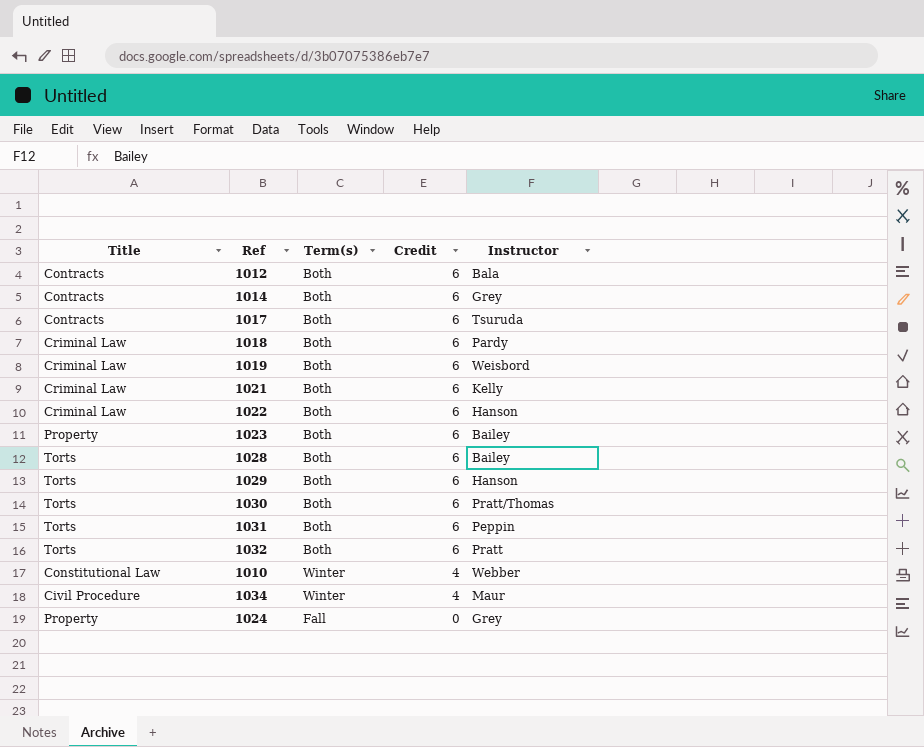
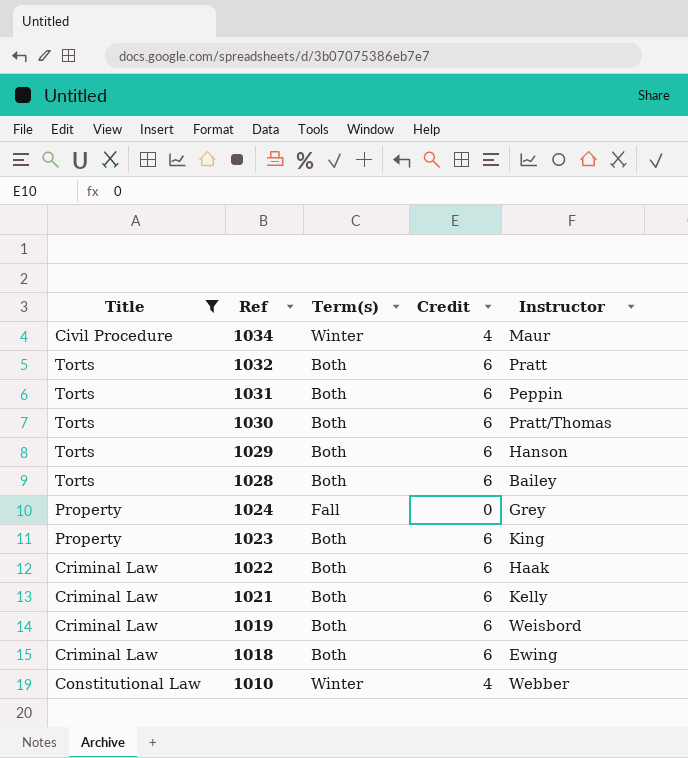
filter: none -> Title != Contracts
row order: Credit descending -> Ref descending
1023 | Instructor: Bailey -> King
1022 | Instructor: Hanson -> Haak
1018 | Instructor: Pardy -> Ewing

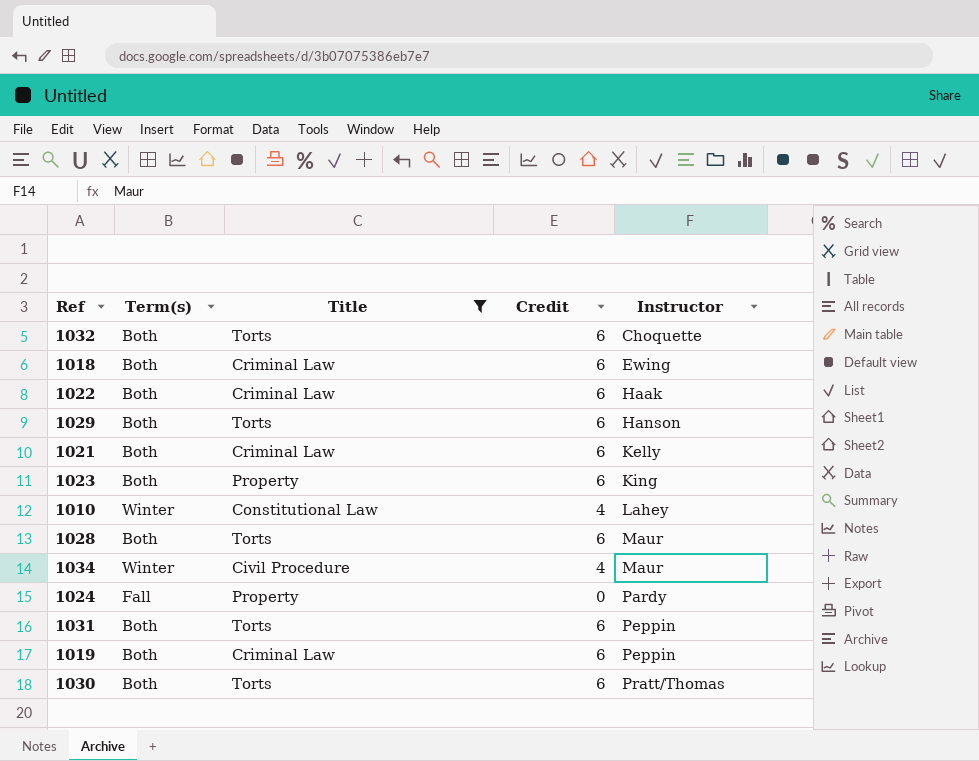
row order: Ref descending -> Instructor ascending
column Title | position: 1 -> 3
1032 | Instructor: Pratt -> Choquette
1010 | Instructor: Webber -> Lahey
1028 | Instructor: Bailey -> Maur
1024 | Instructor: Grey -> Pardy
1019 | Instructor: Weisbord -> Peppin

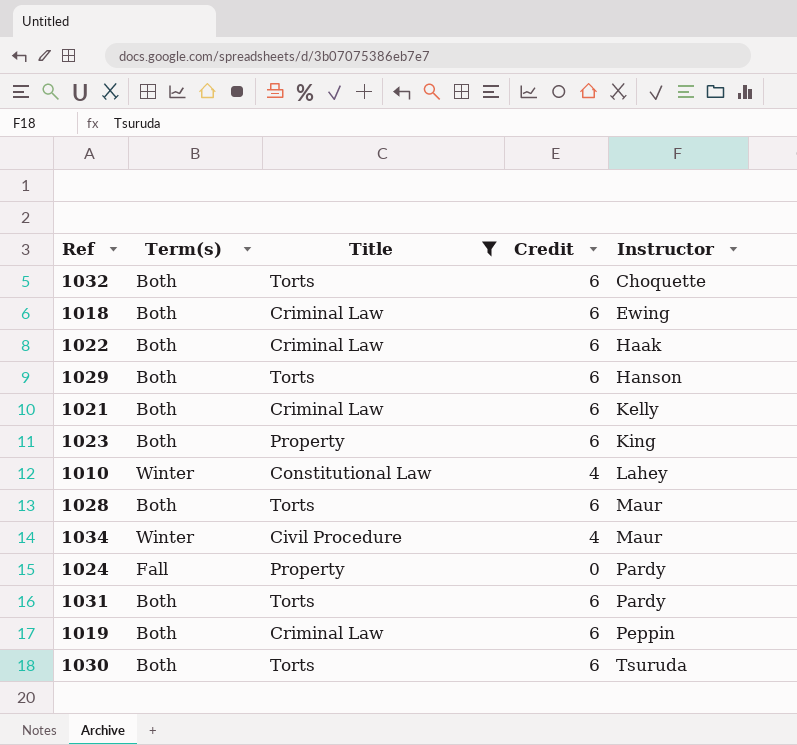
1031 | Instructor: Peppin -> Pardy
1030 | Instructor: Pratt/Thomas -> Tsuruda

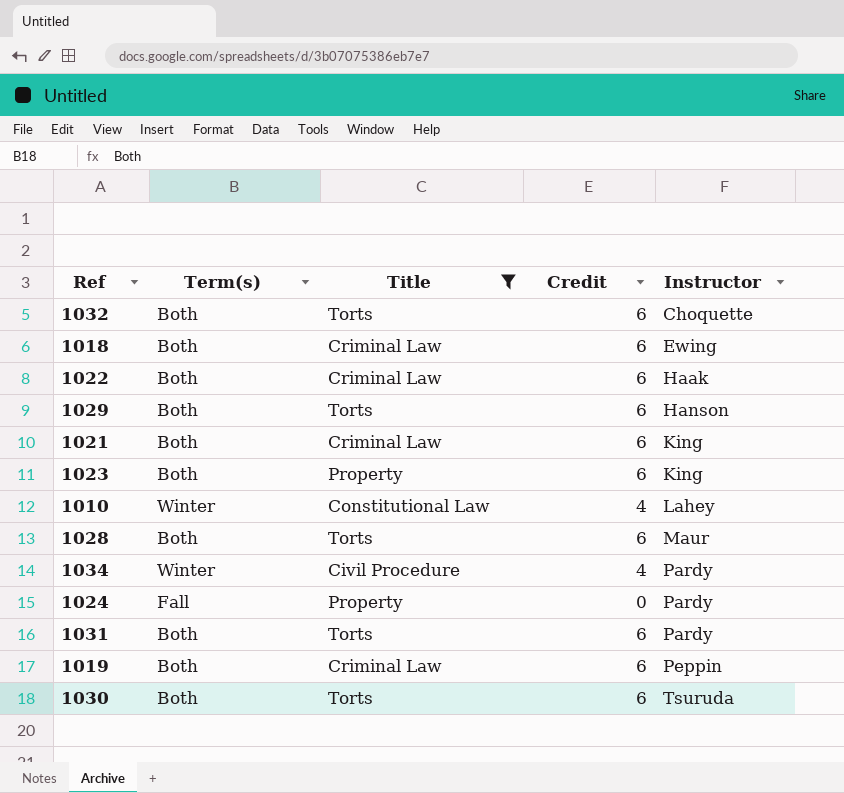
1021 | Instructor: Kelly -> King
1034 | Instructor: Maur -> Pardy

